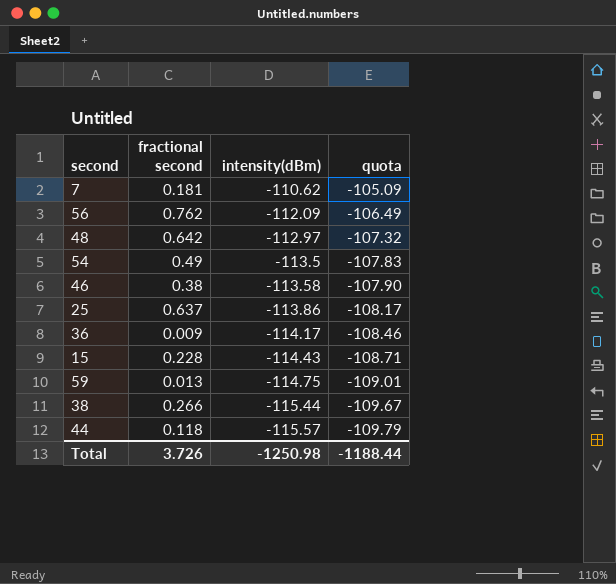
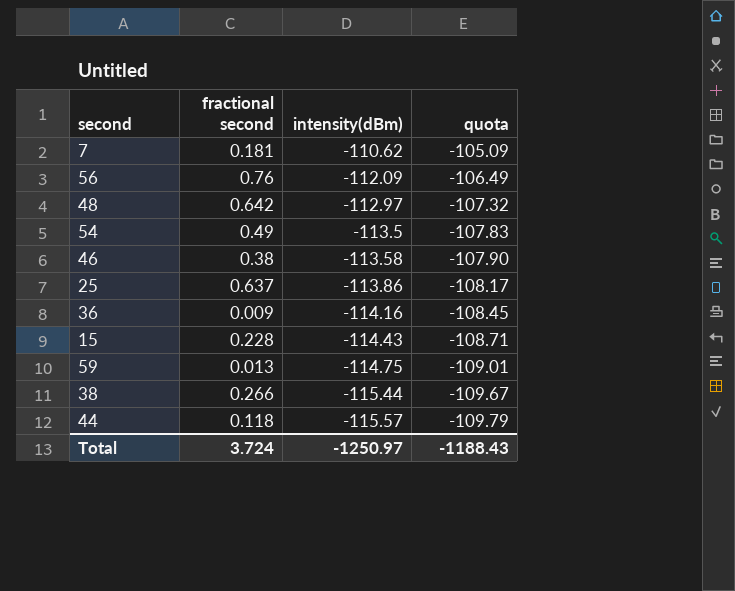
56 | fractional second: 0.762 -> 0.76
36 | intensity(dBm): -114.17 -> -114.16
36 | quota: -108.46 -> -108.45
Total | fractional second: 3.726 -> 3.724
Total | intensity(dBm): -1250.98 -> -1250.97
Total | quota: -1188.44 -> -1188.43

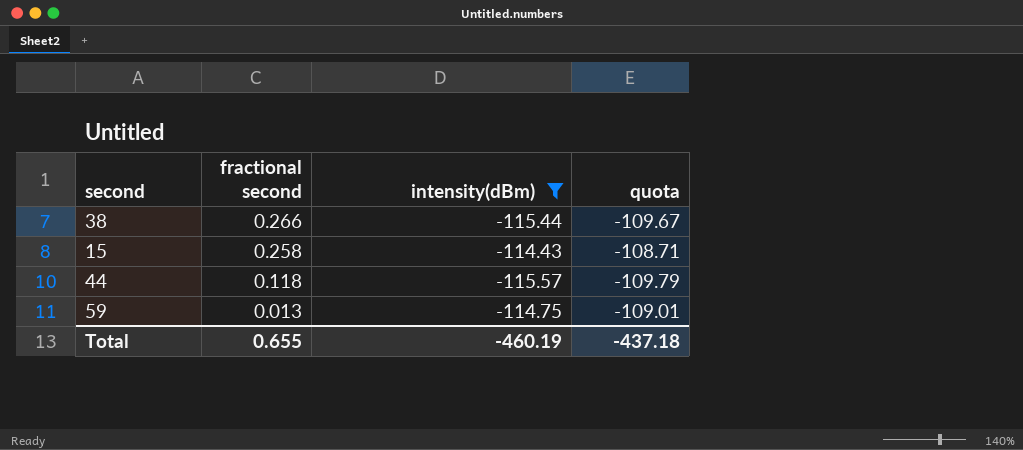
filter: none -> intensity(dBm) <= -114.43
row order: intensity(dBm) descending -> fractional second descending
15 | fractional second: 0.228 -> 0.258
Total | fractional second: 3.724 -> 0.655
Total | intensity(dBm): -1250.97 -> -460.19
Total | quota: -1188.43 -> -437.18

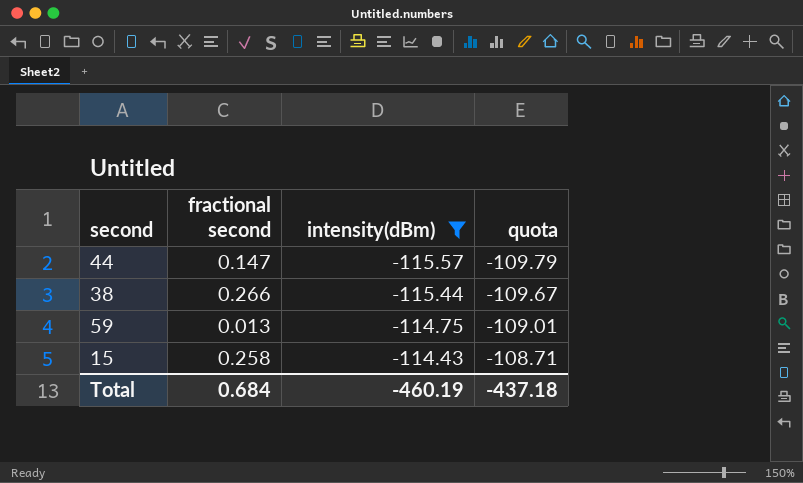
row order: fractional second descending -> intensity(dBm) ascending
44 | fractional second: 0.118 -> 0.147
Total | fractional second: 0.655 -> 0.684

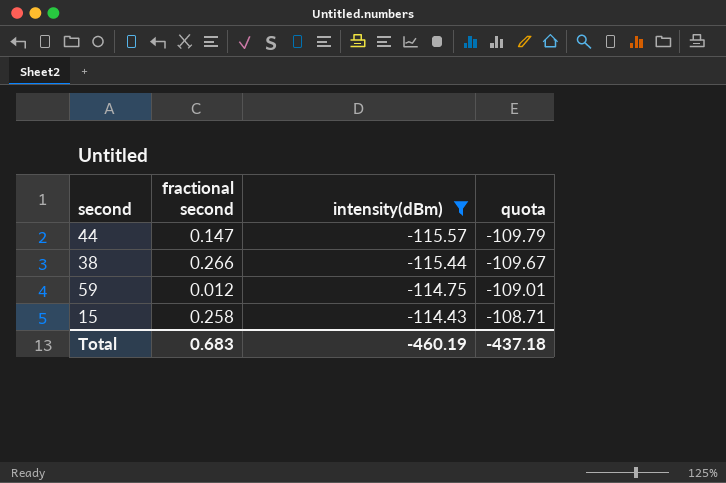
59 | fractional second: 0.013 -> 0.012
Total | fractional second: 0.684 -> 0.683

